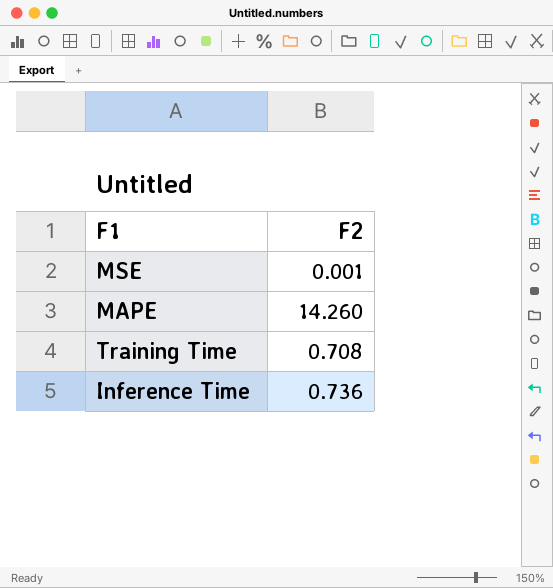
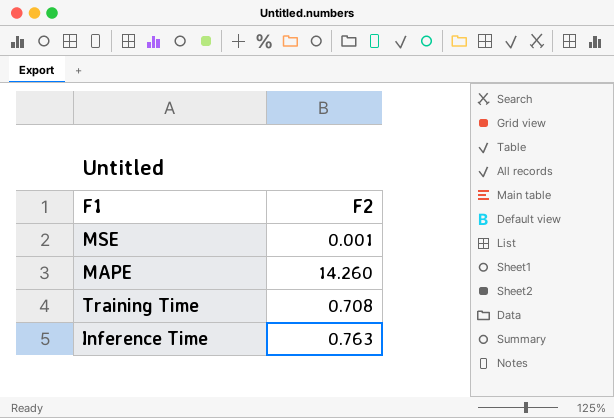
Inference Time | F2: 0.736 -> 0.763

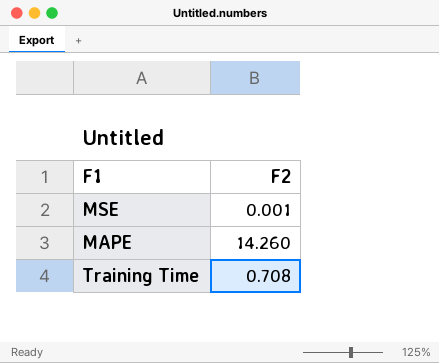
row Inference Time: 0.763 -> none

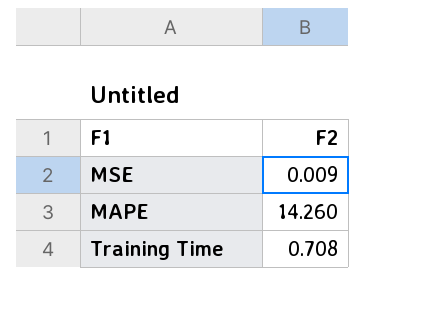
MSE | F2: 0.001 -> 0.009

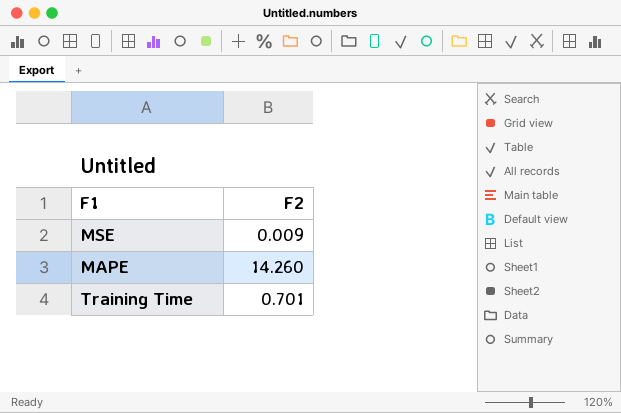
Training Time | F2: 0.708 -> 0.701

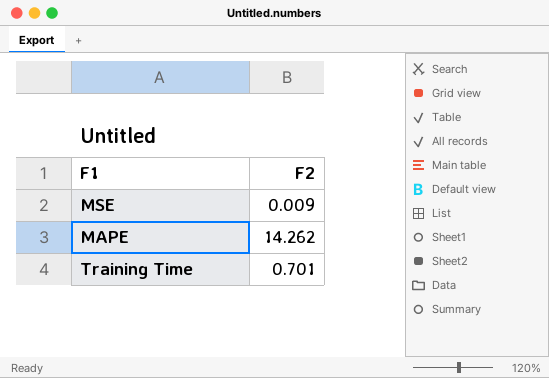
MAPE | F2: 14.260 -> 14.262

